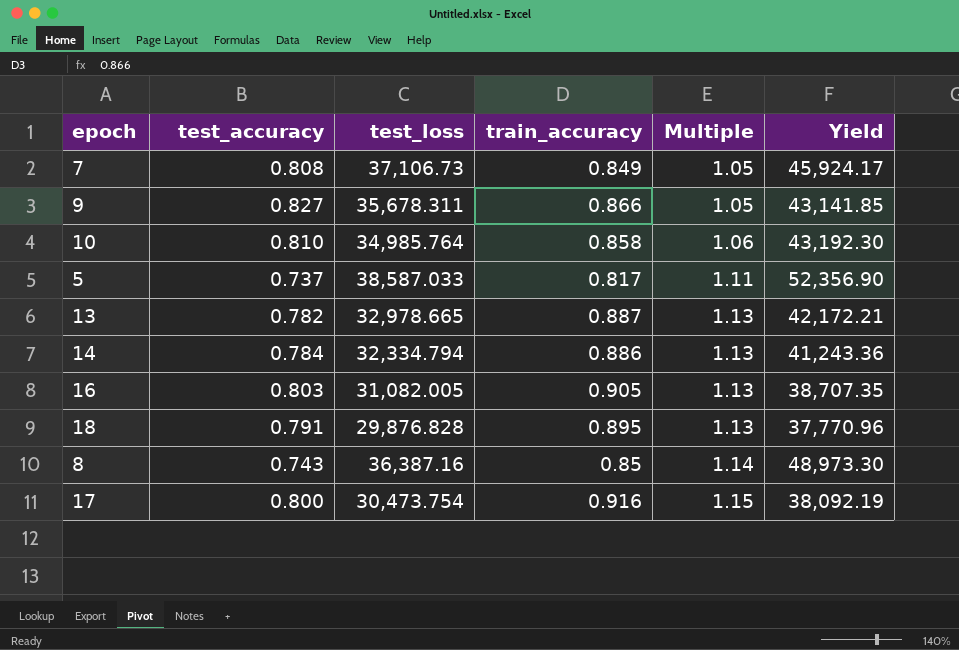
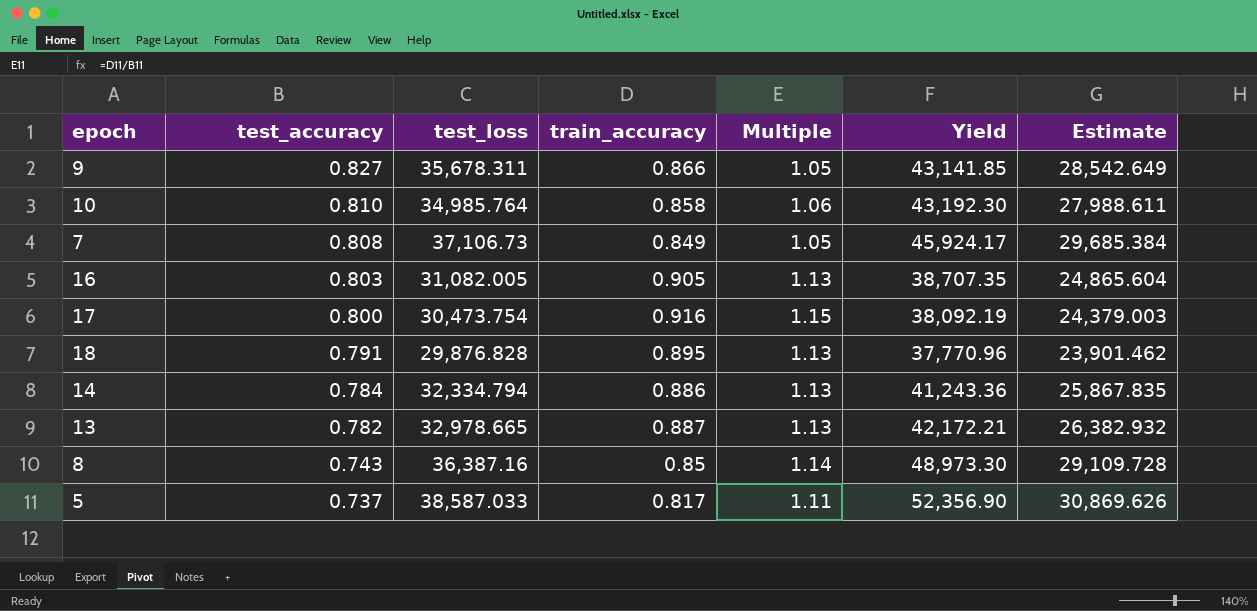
row order: Multiple ascending -> test_accuracy descending
column Estimate | formula: none -> [test_loss] * 0.8

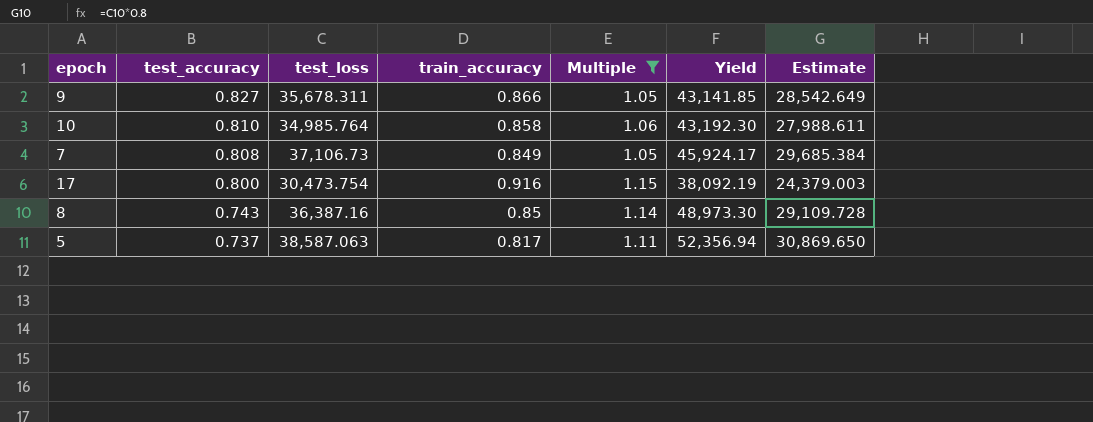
filter: none -> Multiple != 1.13
5 | test_loss: 38,587.033 -> 38,587.063
5 | Yield: 52,356.90 -> 52,356.94
5 | Estimate: 30,869.626 -> 30,869.650

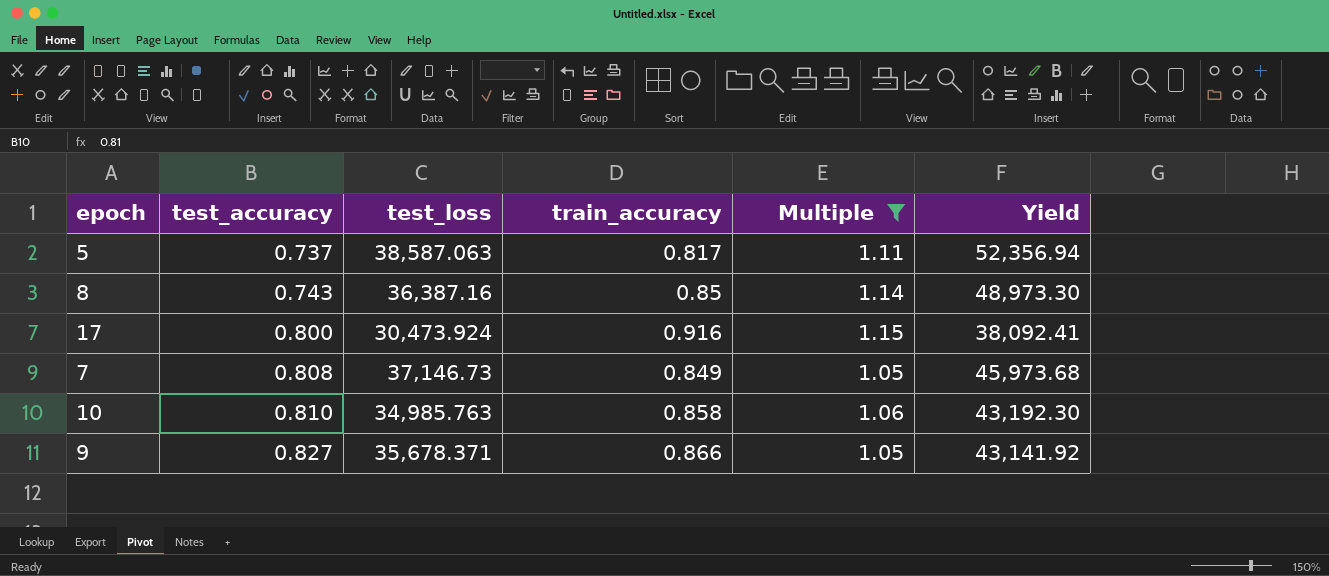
row order: test_accuracy descending -> test_accuracy ascending
column Estimate | formula: [test_loss] * 0.8 -> none
17 | test_loss: 30,473.754 -> 30,473.924
17 | Yield: 38,092.19 -> 38,092.41
7 | test_loss: 37,106.73 -> 37,146.73
7 | Yield: 45,924.17 -> 45,973.68
10 | test_loss: 34,985.764 -> 34,985.763
9 | test_loss: 35,678.311 -> 35,678.371
9 | Yield: 43,141.85 -> 43,141.92

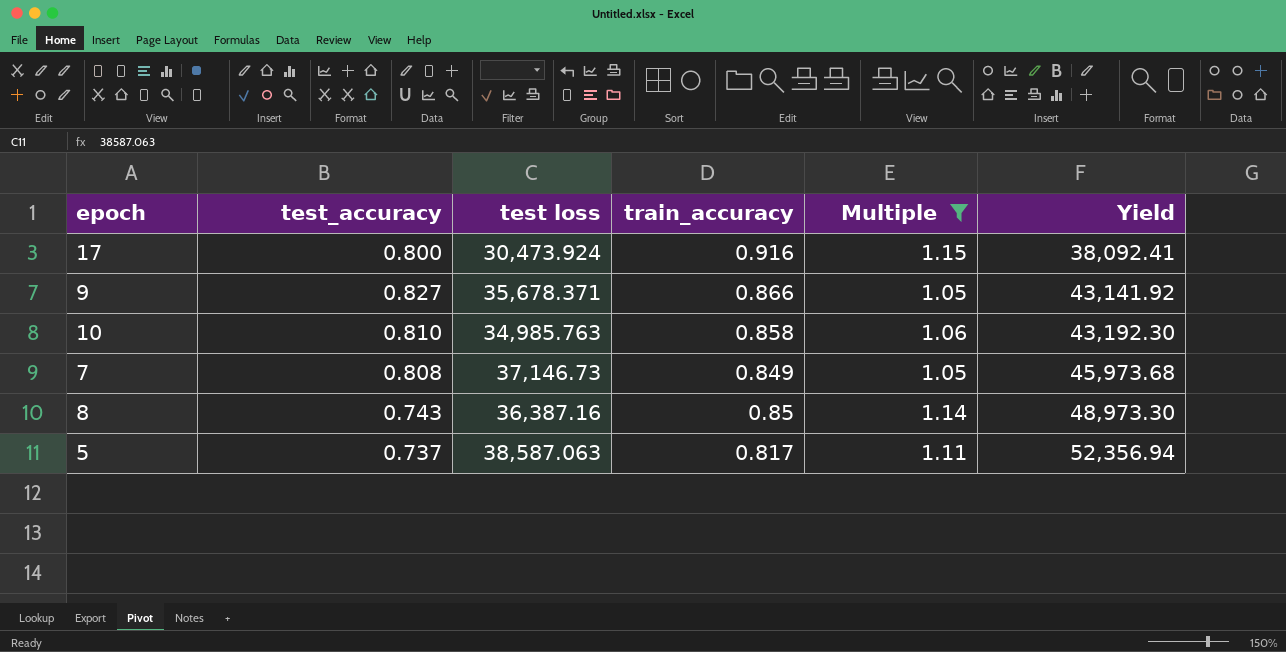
row order: test_accuracy ascending -> Yield ascending
column name: test_loss -> test loss

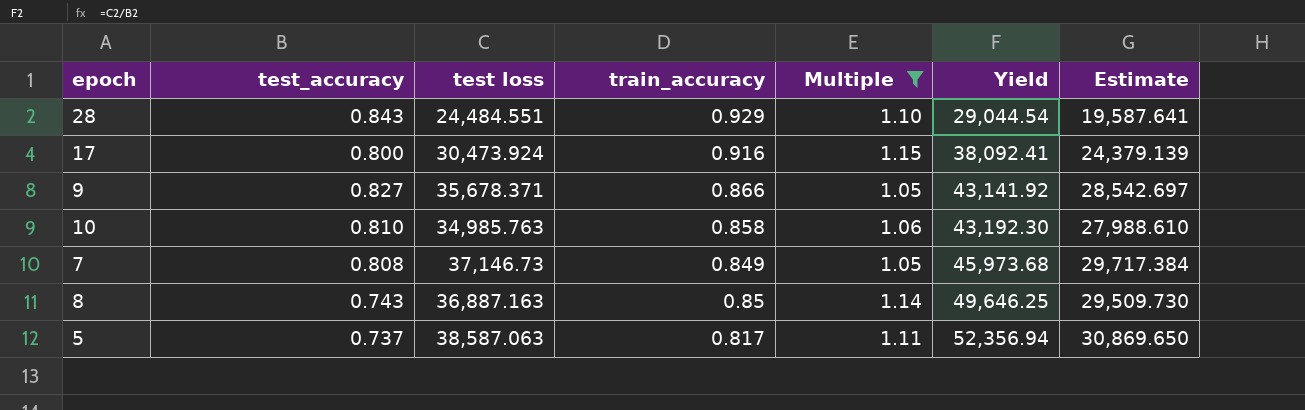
column Estimate | formula: none -> [test loss] * 0.8
row 28: none -> 0.843 | 24,484.551 | 0.929 | 1.10 | 29,044.54 | 19,587.641
8 | test loss: 36,387.16 -> 36,887.163
8 | Yield: 48,973.30 -> 49,646.25

